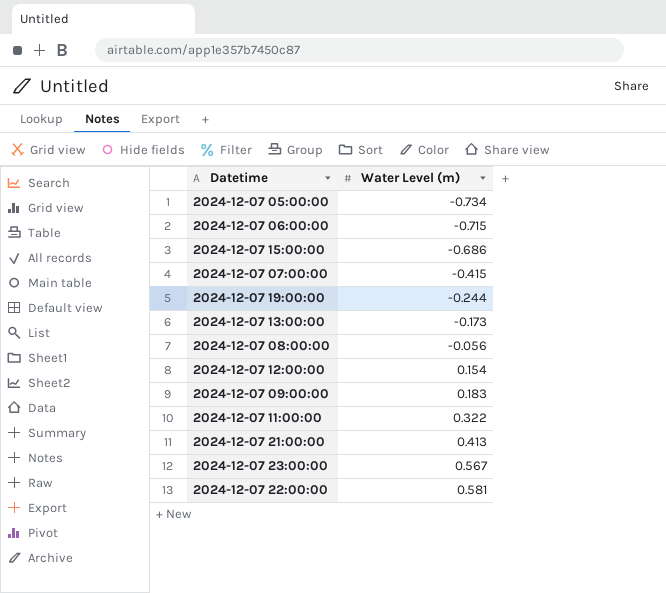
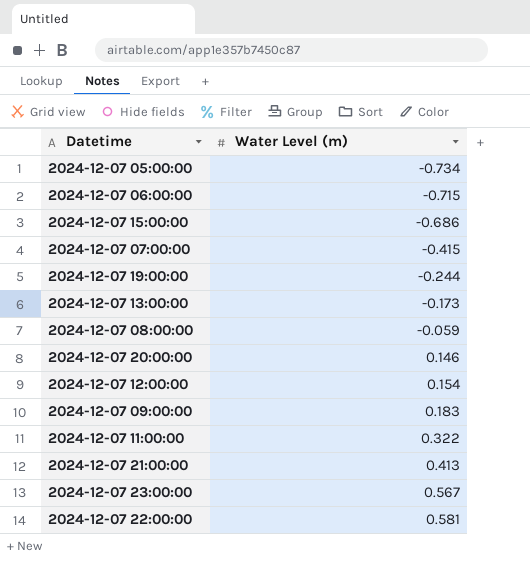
2024-12-07 08:00:00 | Water Level (m): -0.056 -> -0.059
row 2024-12-07 20:00:00: none -> 0.146

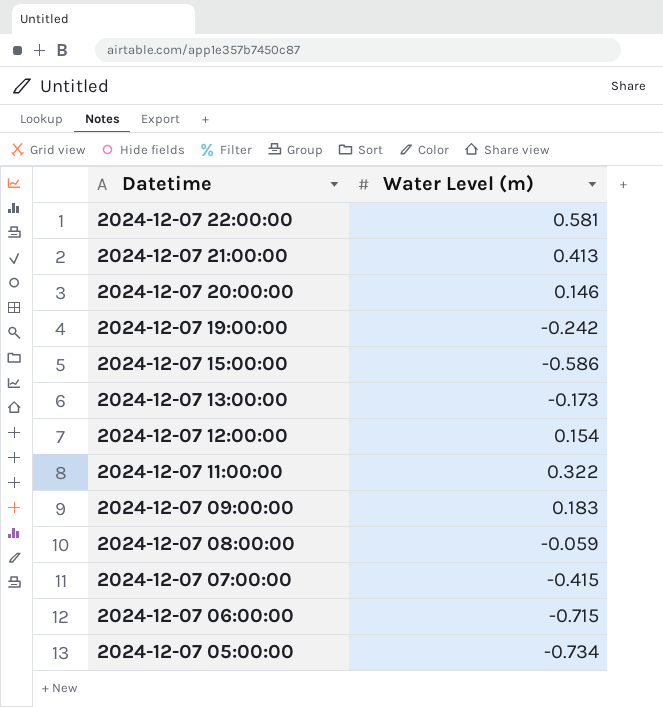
row order: Water Level (m) ascending -> Datetime descending
row 2024-12-07 23:00:00: 0.567 -> none
2024-12-07 19:00:00 | Water Level (m): -0.244 -> -0.242
2024-12-07 15:00:00 | Water Level (m): -0.686 -> -0.586

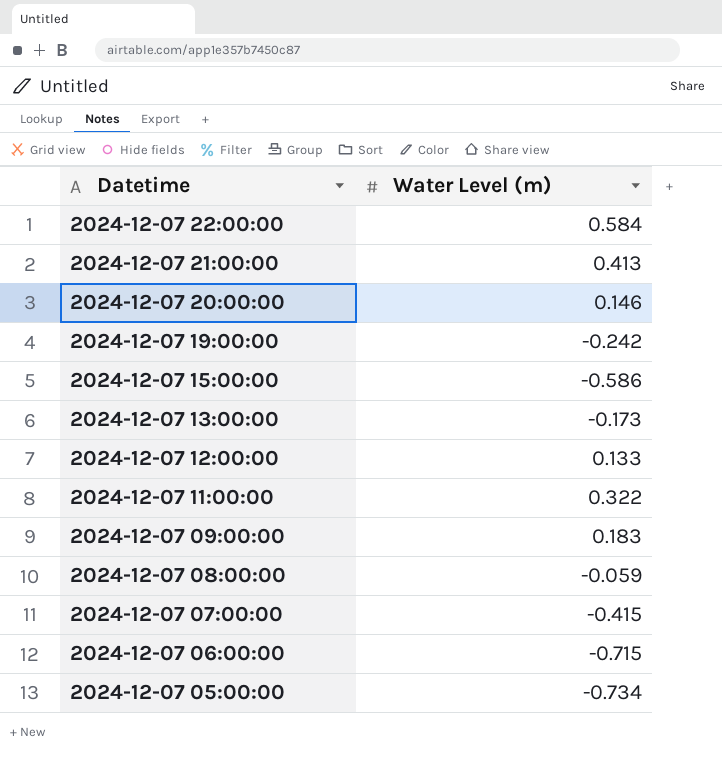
2024-12-07 22:00:00 | Water Level (m): 0.581 -> 0.584
2024-12-07 12:00:00 | Water Level (m): 0.154 -> 0.133

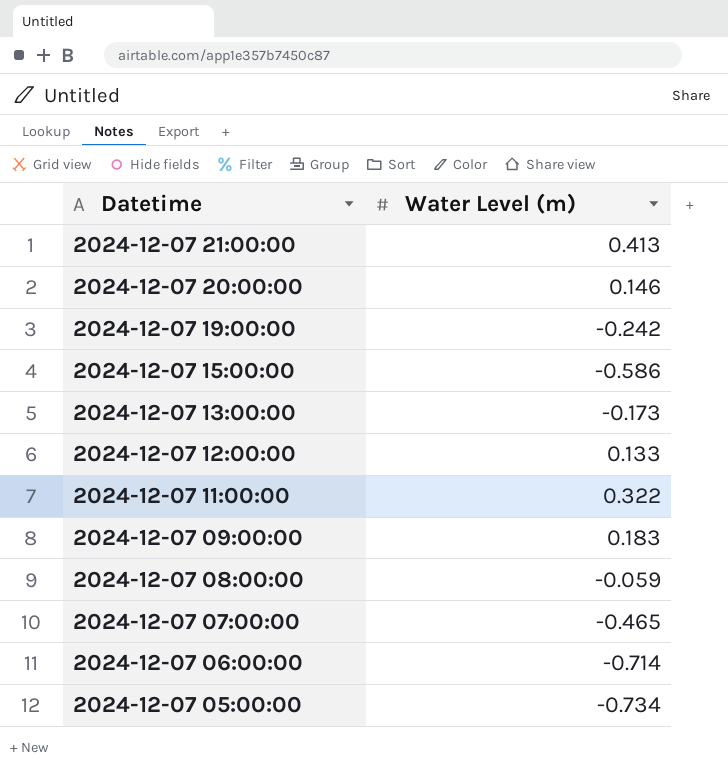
row 2024-12-07 22:00:00: 0.584 -> none
2024-12-07 07:00:00 | Water Level (m): -0.415 -> -0.465
2024-12-07 06:00:00 | Water Level (m): -0.715 -> -0.714

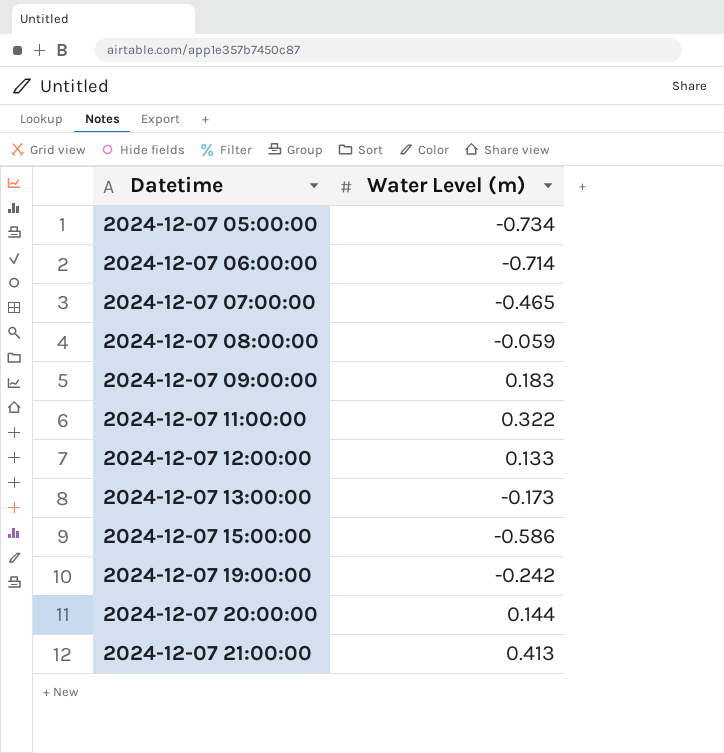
row order: Datetime descending -> Datetime ascending
2024-12-07 20:00:00 | Water Level (m): 0.146 -> 0.144

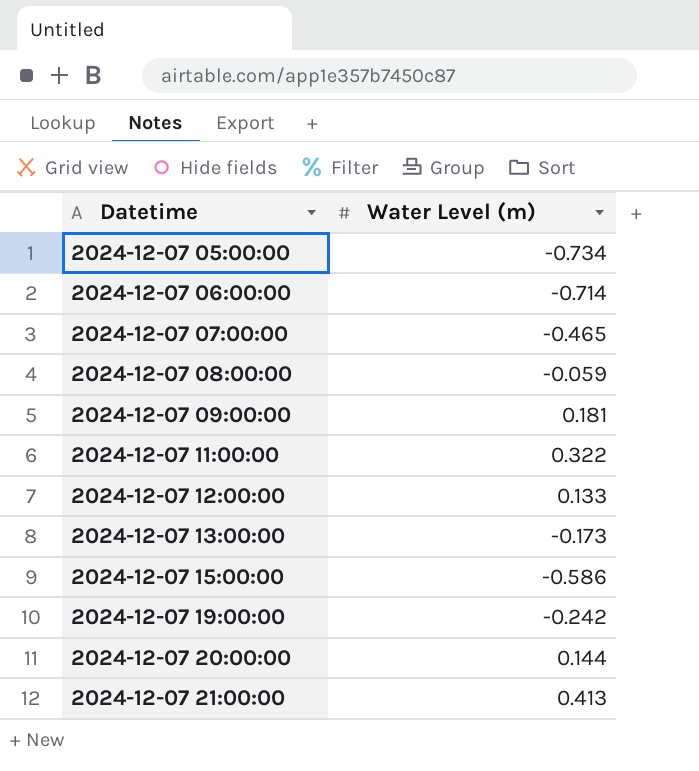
2024-12-07 09:00:00 | Water Level (m): 0.183 -> 0.181

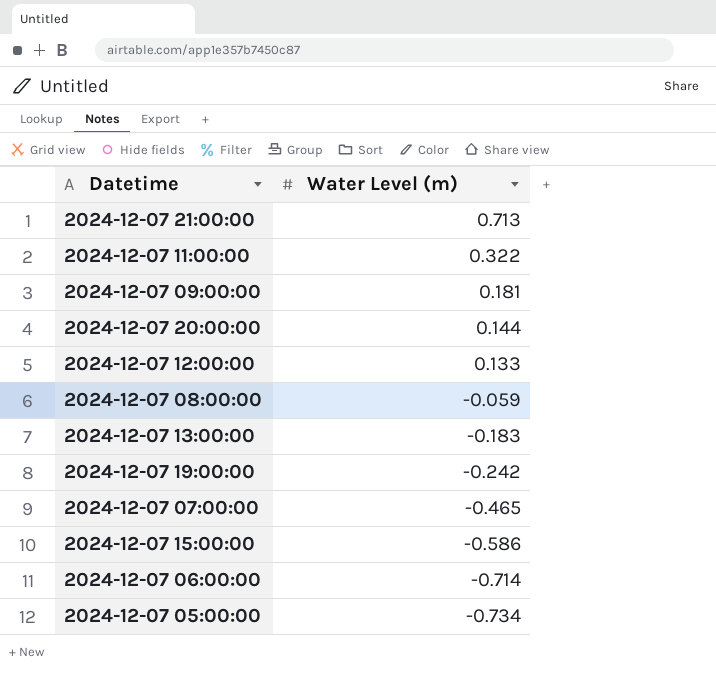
row order: Datetime ascending -> Water Level (m) descending
2024-12-07 21:00:00 | Water Level (m): 0.413 -> 0.713
2024-12-07 13:00:00 | Water Level (m): -0.173 -> -0.183

